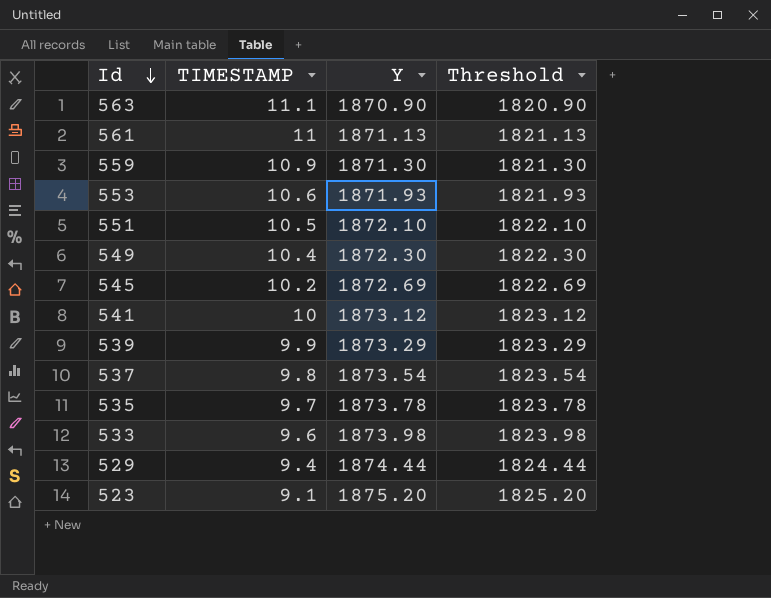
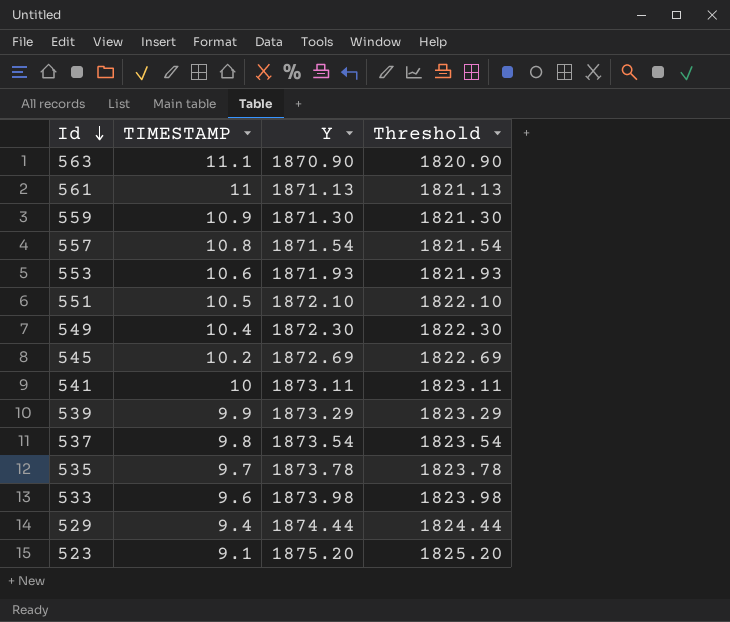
row 557: none -> 10.8 | 1871.54 | 1821.54
541 | Y: 1873.12 -> 1873.11
541 | Threshold: 1823.12 -> 1823.11

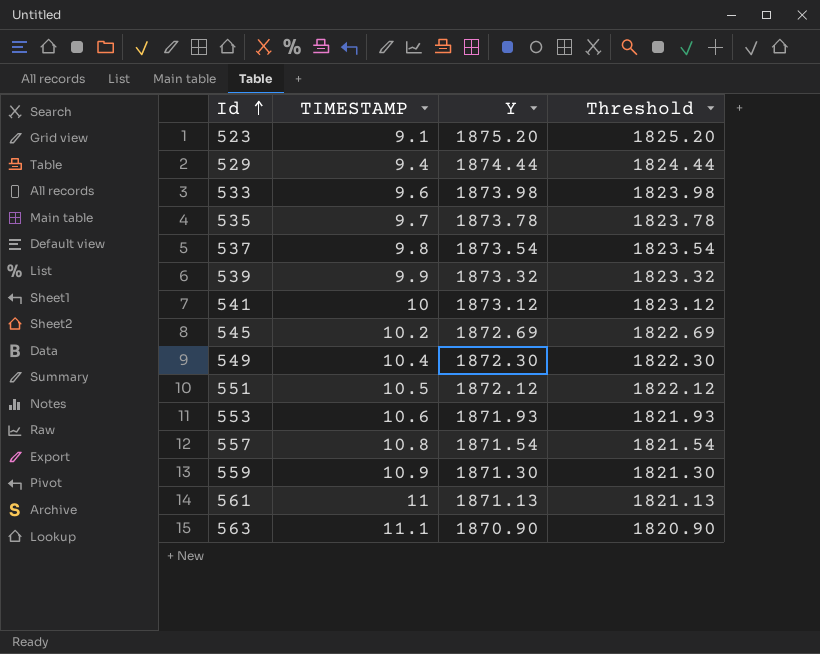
row order: Id descending -> Id ascending
539 | Y: 1873.29 -> 1873.32
539 | Threshold: 1823.29 -> 1823.32
541 | Y: 1873.11 -> 1873.12
541 | Threshold: 1823.11 -> 1823.12
551 | Y: 1872.10 -> 1872.12
551 | Threshold: 1822.10 -> 1822.12

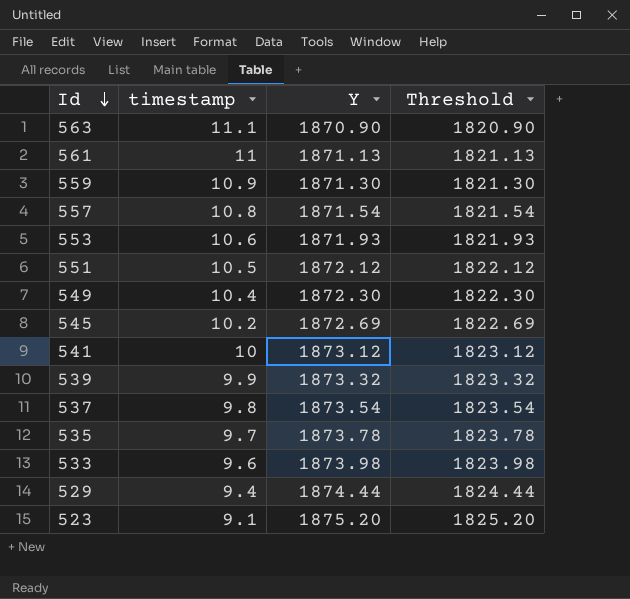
row order: Id ascending -> Id descending
column name: TIMESTAMP -> timestamp

